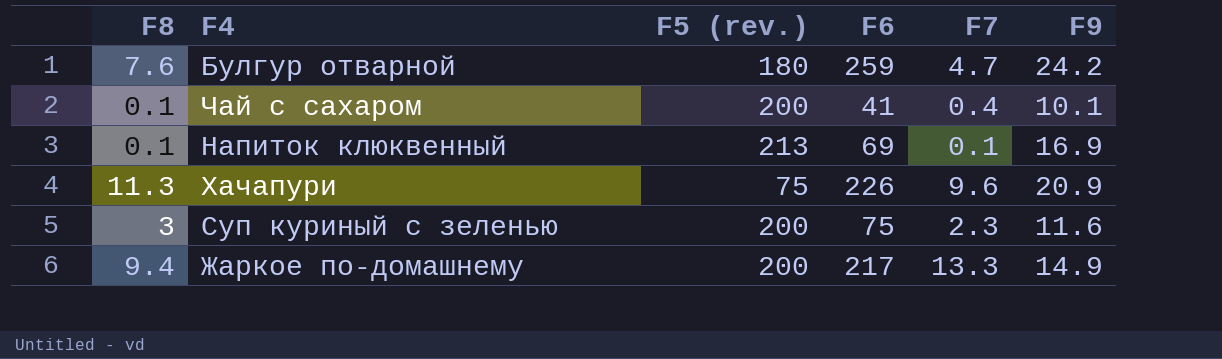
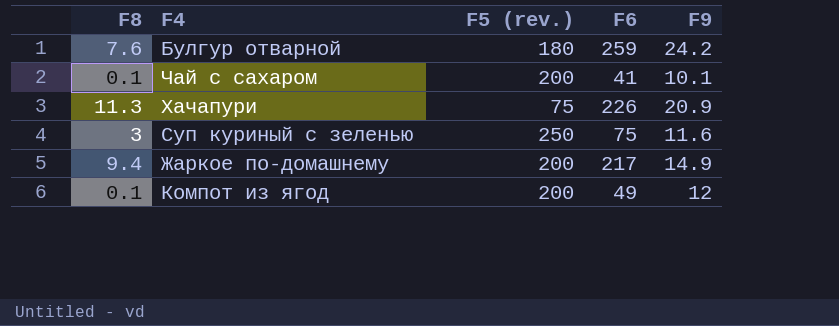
column F7 | position: 5 -> none
row Напиток клюквенный: 0.1 | 213 | 69 | 0.1 | 16.9 -> none
Суп куриный с зеленью | F5 (rev.): 200 -> 250
row Компот из ягод: none -> 0.1 | 200 | 49 | 12

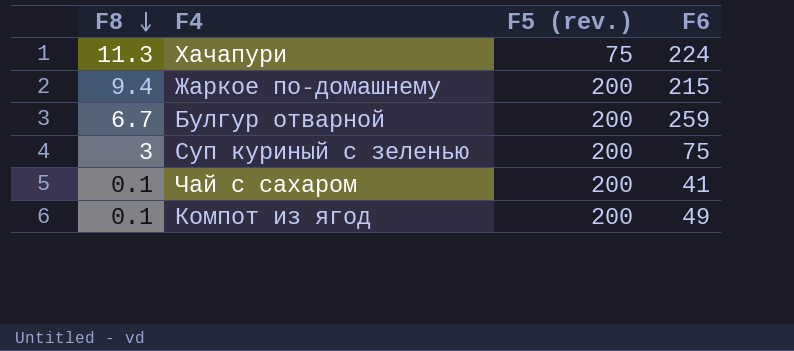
row order: none -> F8 descending
column F9 | position: 5 -> none
Хачапури | F6: 226 -> 224
Жаркое по-домашнему | F6: 217 -> 215
Булгур отварной | F8: 7.6 -> 6.7
Булгур отварной | F5 (rev.): 180 -> 200
Суп куриный с зеленью | F5 (rev.): 250 -> 200

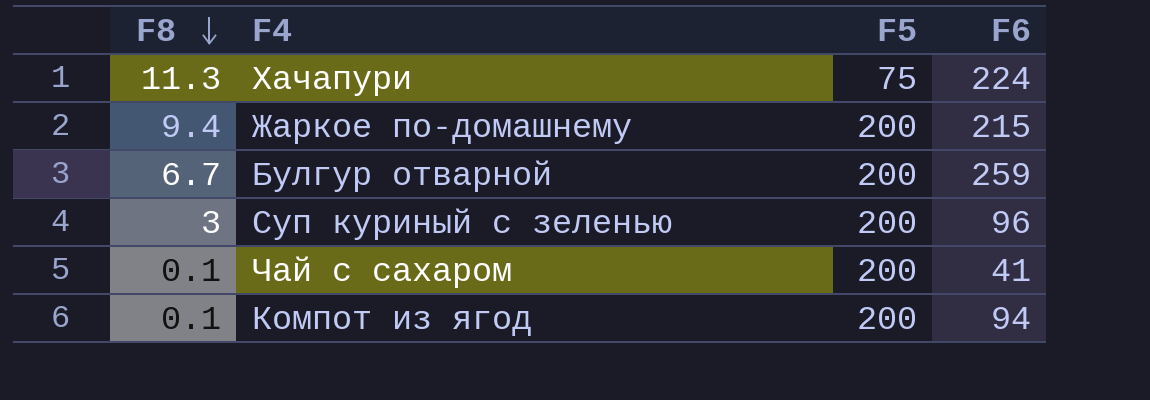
column name: F5 (rev.) -> F5
Суп куриный с зеленью | F6: 75 -> 96
Компот из ягод | F6: 49 -> 94

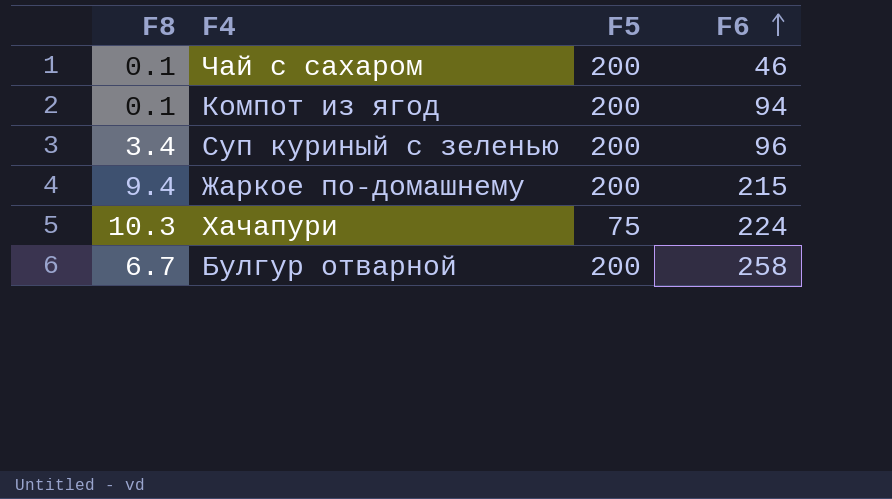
row order: F8 descending -> F6 ascending
Чай с сахаром | F6: 41 -> 46
Суп куриный с зеленью | F8: 3 -> 3.4
Хачапури | F8: 11.3 -> 10.3
Булгур отварной | F6: 259 -> 258

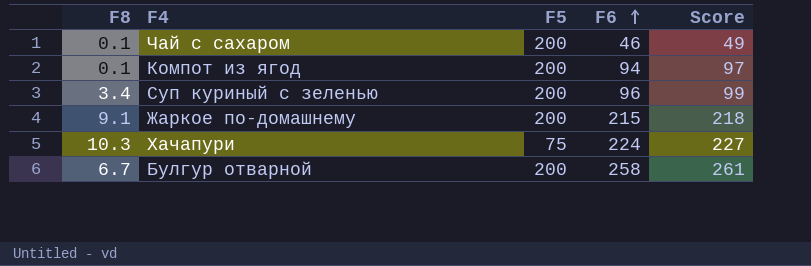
column Score | formula: none -> [F6] + 3
Жаркое по-домашнему | F8: 9.4 -> 9.1

